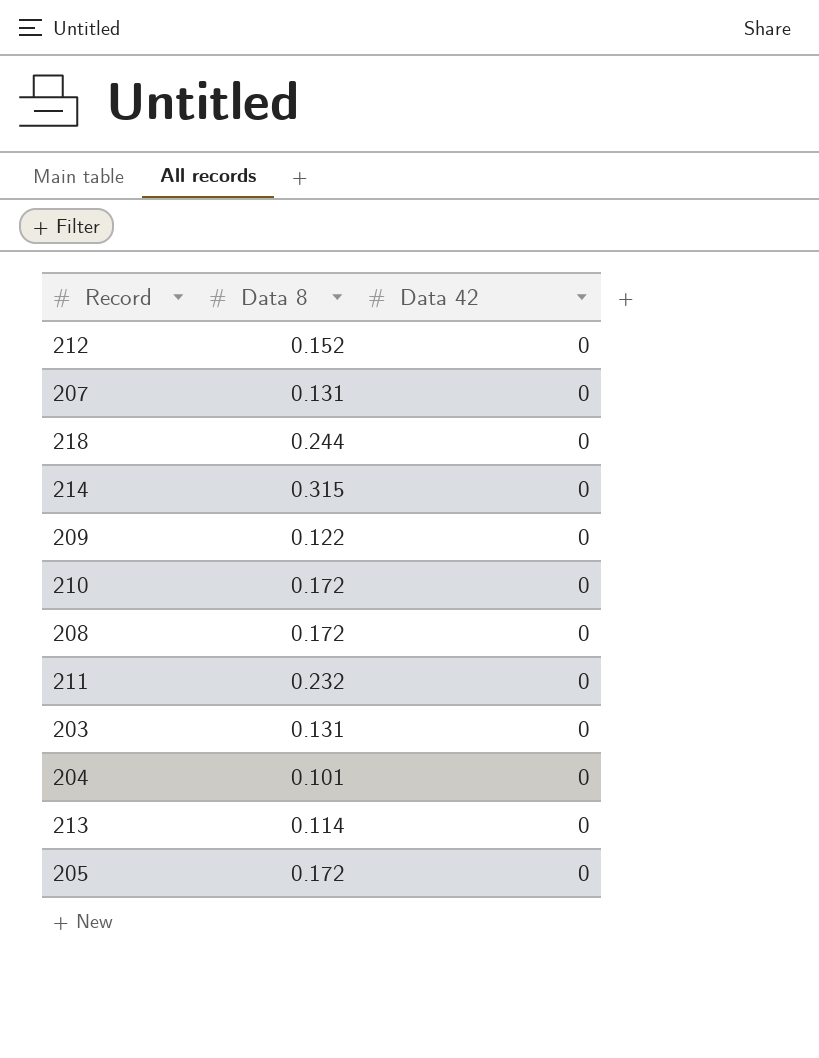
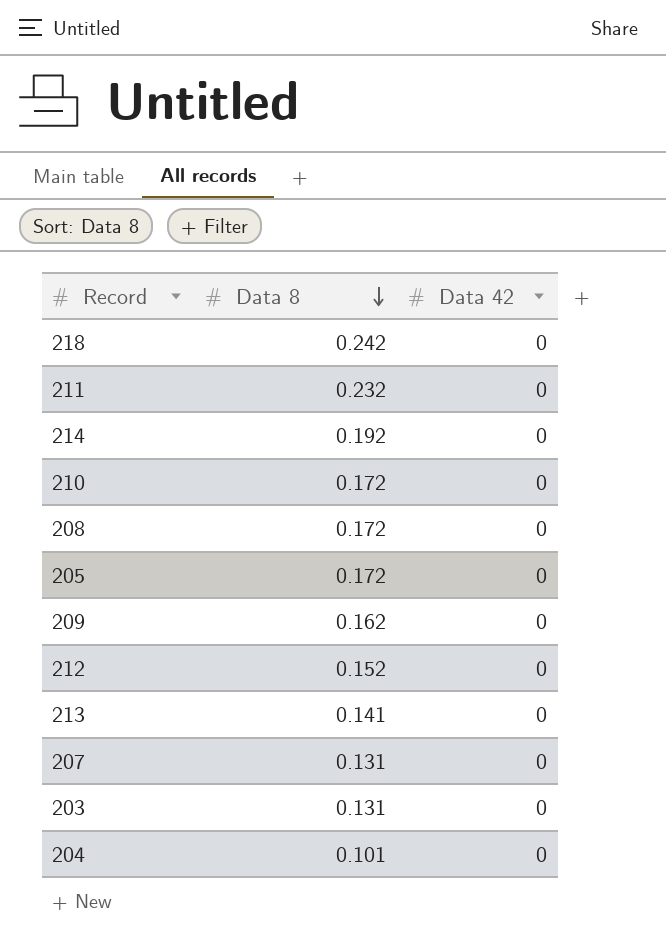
row order: none -> Data 8 descending
218 | Data 8: 0.244 -> 0.242
214 | Data 8: 0.315 -> 0.192
209 | Data 8: 0.122 -> 0.162
213 | Data 8: 0.114 -> 0.141

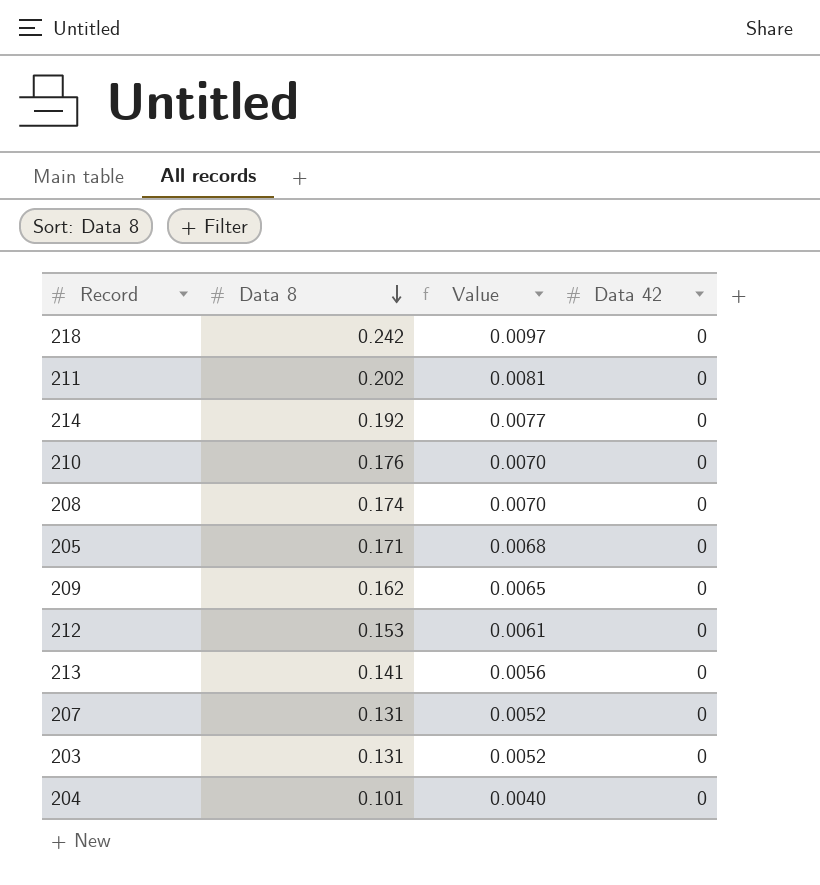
column Value | formula: none -> [Data 8] * 0.04
211 | Data 8: 0.232 -> 0.202
210 | Data 8: 0.172 -> 0.176
208 | Data 8: 0.172 -> 0.174
205 | Data 8: 0.172 -> 0.171
212 | Data 8: 0.152 -> 0.153

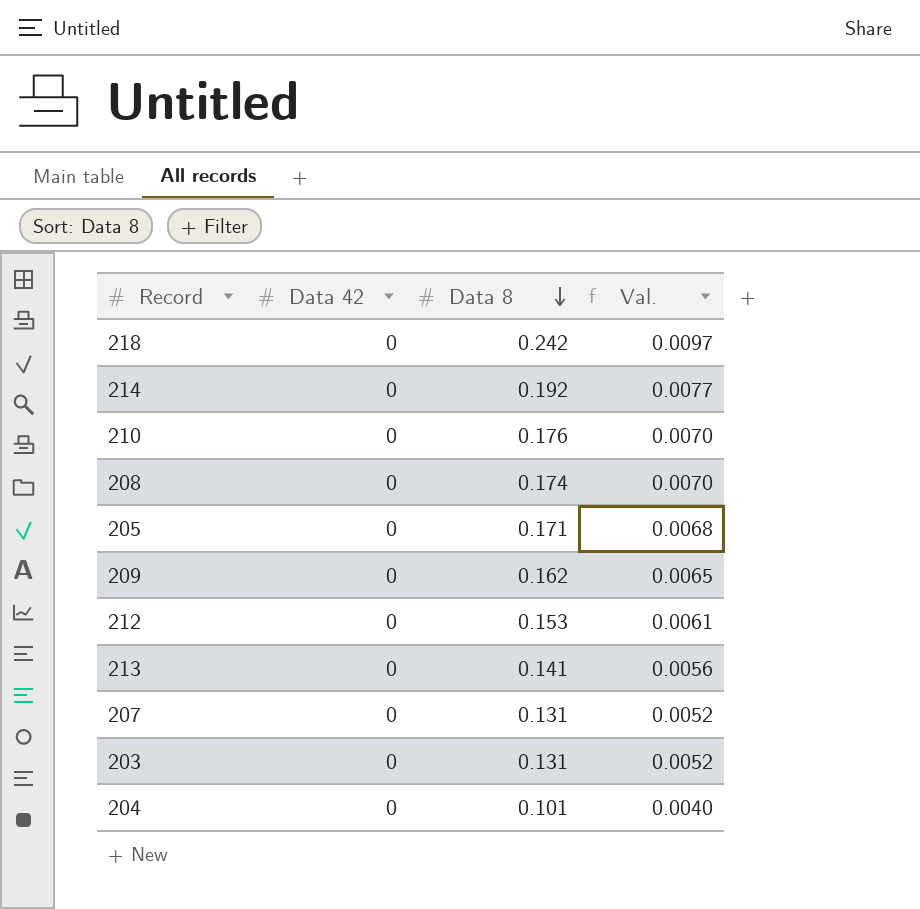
column Data 42 | position: 4 -> 2
column name: Value -> Val.
row 211: 0.202 | 0.0081 | 0 -> none

